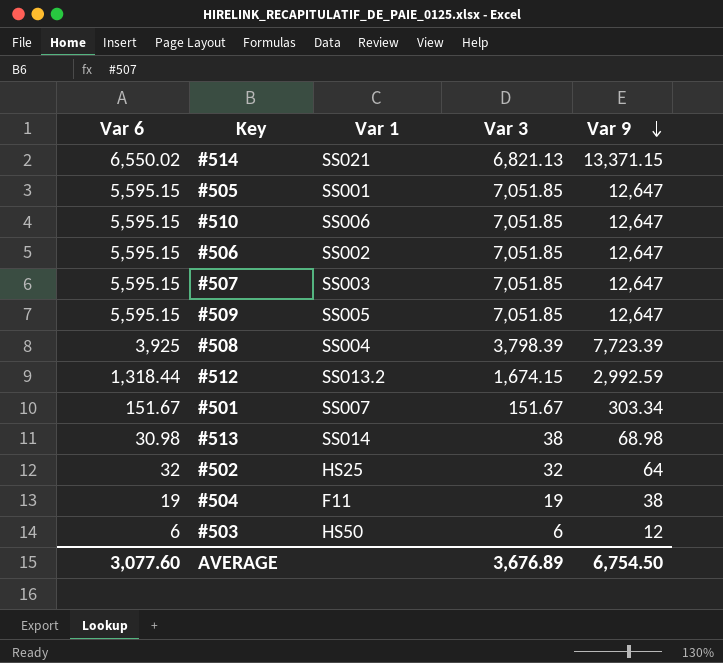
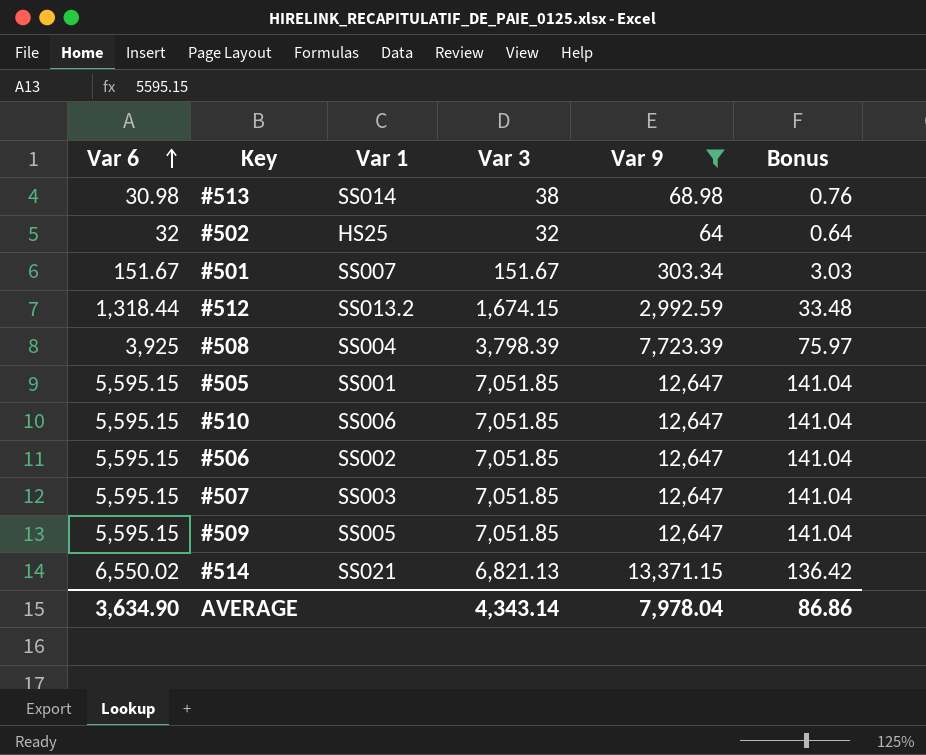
filter: none -> Var 9 >= 64
row order: Var 9 descending -> Var 6 ascending
column Bonus | formula: none -> [Var 3] * 0.02
AVERAGE | Var 6: 3,077.60 -> 3,634.90
AVERAGE | Var 3: 3,676.89 -> 4,343.14
AVERAGE | Var 9: 6,754.50 -> 7,978.04

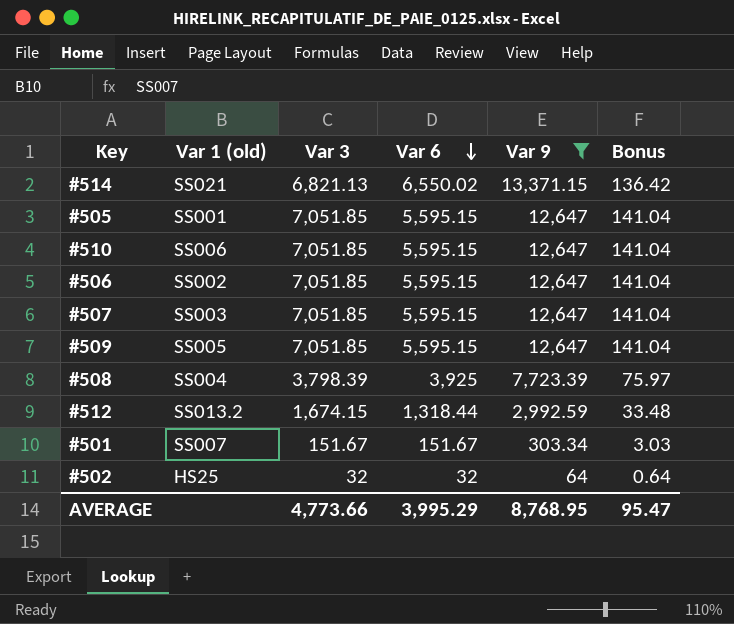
row order: Var 6 ascending -> Var 6 descending
column name: Var 1 -> Var 1 (old)
column Var 6 | position: 1 -> 4
row #513: 30.98 | SS014 | 38 | 68.98 | 0.76 -> none
AVERAGE | Var 3: 4,343.14 -> 4,773.66
AVERAGE | Var 6: 3,634.90 -> 3,995.29
AVERAGE | Var 9: 7,978.04 -> 8,768.95
AVERAGE | Bonus: 86.86 -> 95.47

